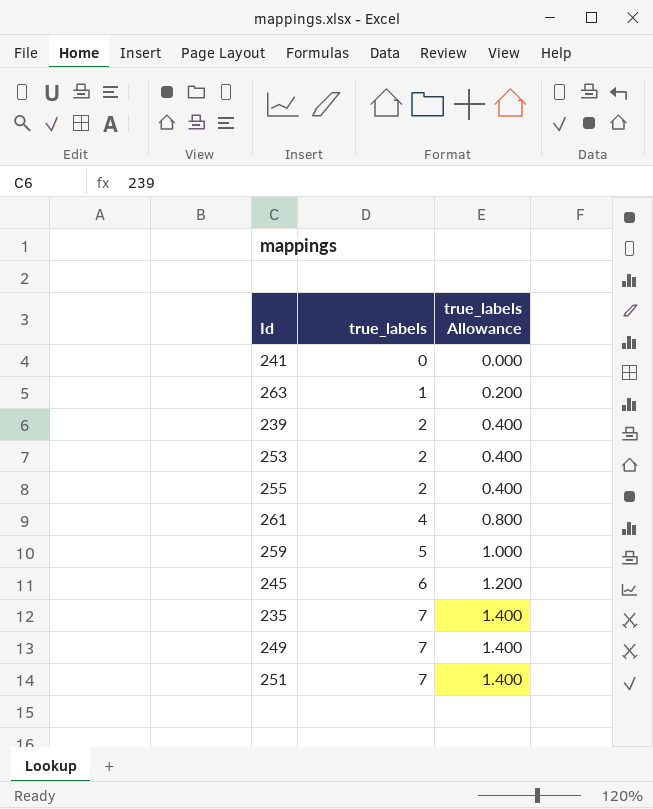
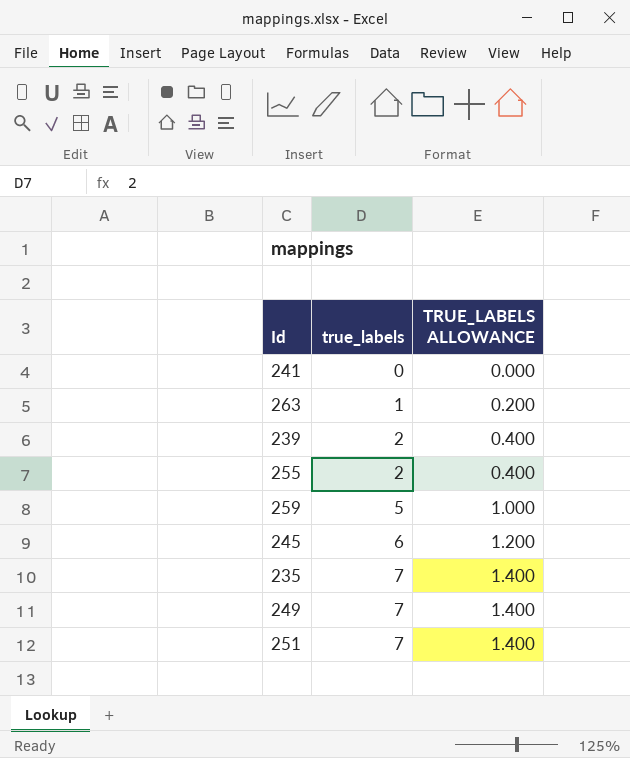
column name: true_labels Allowance -> TRUE_LABELS ALLOWANCE
row 253: 2 | 0.400 -> none
row 261: 4 | 0.800 -> none

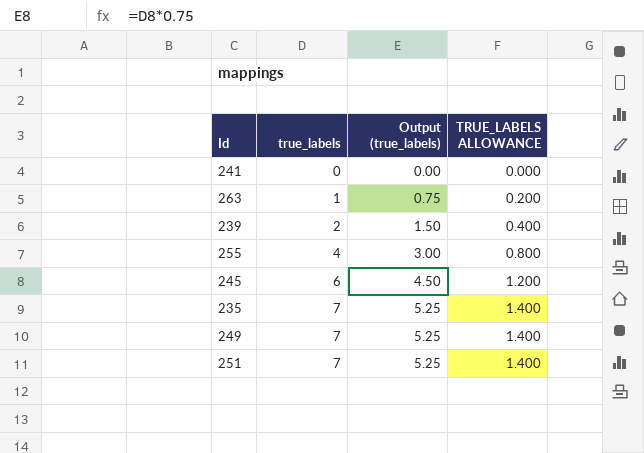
column Output (true_labels) | formula: none -> [true_labels] * 0.75
row 259: 5 | 1.000 -> none
255 | true_labels: 2 -> 4
255 | TRUE_LABELS ALLOWANCE: 0.400 -> 0.800

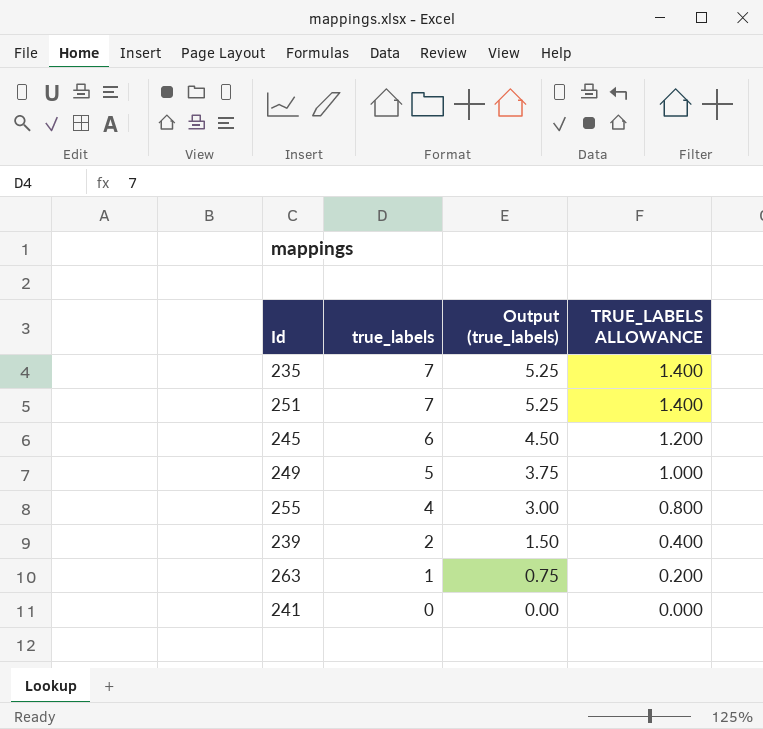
row order: true_labels ascending -> true_labels descending
249 | true_labels: 7 -> 5
249 | Output (true_labels): 5.25 -> 3.75
249 | TRUE_LABELS ALLOWANCE: 1.400 -> 1.000

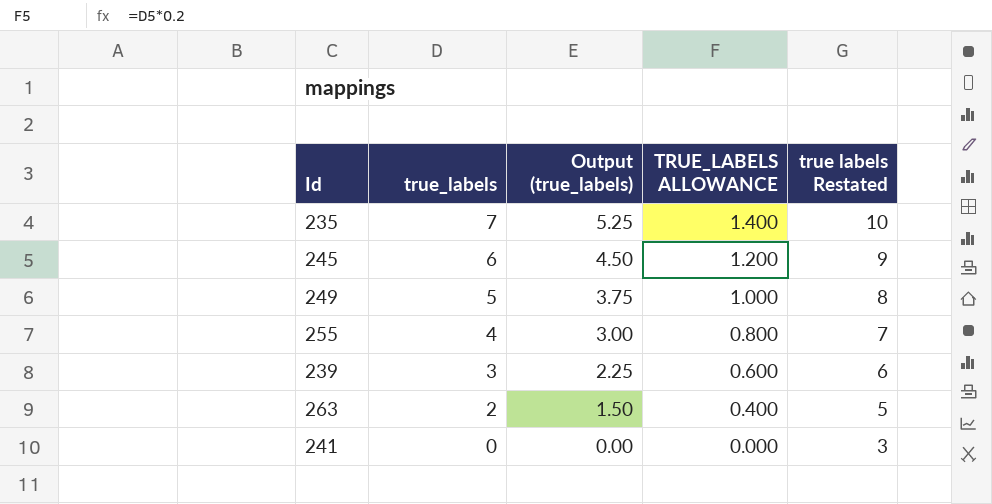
column true labels Restated | formula: none -> [true_labels] + 3
row 251: 7 | 5.25 | 1.400 -> none
239 | true_labels: 2 -> 3
239 | Output (true_labels): 1.50 -> 2.25
239 | TRUE_LABELS ALLOWANCE: 0.400 -> 0.600
263 | true_labels: 1 -> 2
263 | Output (true_labels): 0.75 -> 1.50
263 | TRUE_LABELS ALLOWANCE: 0.200 -> 0.400

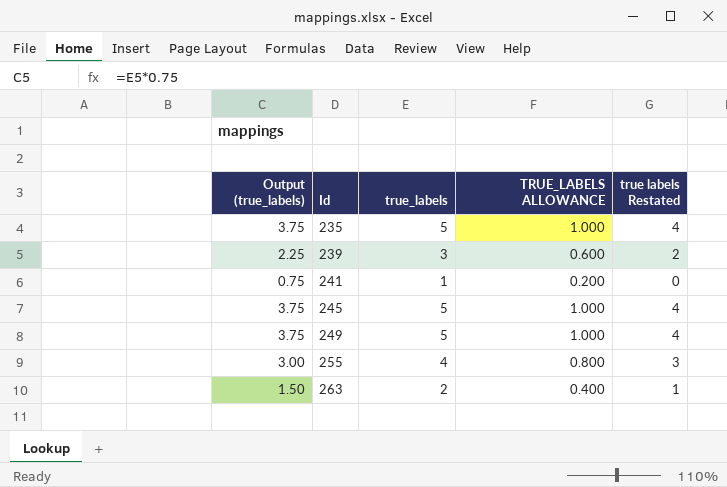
row order: true_labels descending -> Id ascending
column Output (true_labels) | position: 3 -> 1
column true labels Restated | formula: [true_labels] + 3 -> [true_labels] - 1
235 | Output (true_labels): 5.25 -> 3.75
235 | true_labels: 7 -> 5
235 | TRUE_LABELS ALLOWANCE: 1.400 -> 1.000
241 | Output (true_labels): 0.00 -> 0.75
241 | true_labels: 0 -> 1
241 | TRUE_LABELS ALLOWANCE: 0.000 -> 0.200
245 | Output (true_labels): 4.50 -> 3.75
245 | true_labels: 6 -> 5
245 | TRUE_LABELS ALLOWANCE: 1.200 -> 1.000

